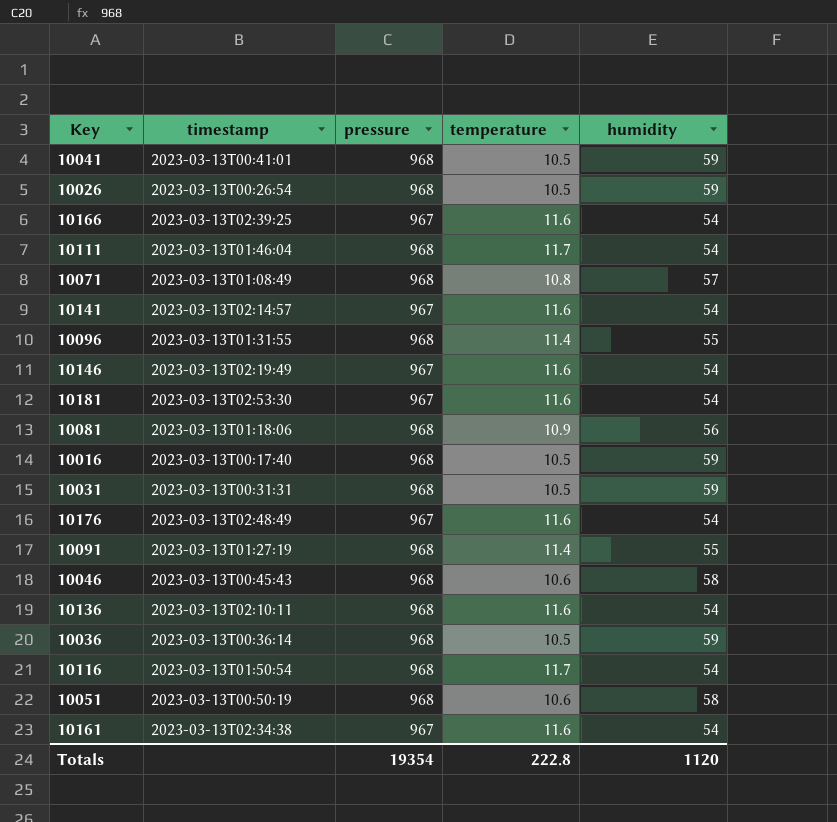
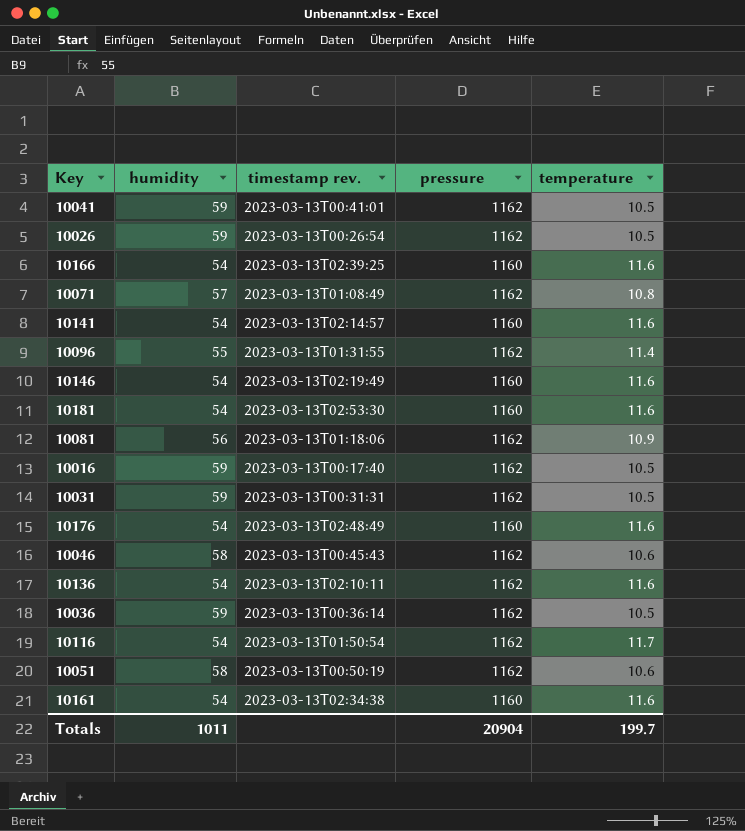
column humidity | position: 5 -> 2
column name: timestamp -> timestamp rev.
row 10111: 2023-03-13T01:46:04 | 968 | 11.7 | 54 -> none
row 10091: 2023-03-13T01:27:19 | 968 | 11.4 | 55 -> none
10041 | pressure: 968 -> 1162
10026 | pressure: 968 -> 1162
10166 | pressure: 967 -> 1160
10071 | pressure: 968 -> 1162
10141 | pressure: 967 -> 1160
10096 | pressure: 968 -> 1162
10146 | pressure: 967 -> 1160
10181 | pressure: 967 -> 1160
10081 | pressure: 968 -> 1162
10016 | pressure: 968 -> 1162
10031 | pressure: 968 -> 1162
10176 | pressure: 967 -> 1160
10046 | pressure: 968 -> 1162
10136 | pressure: 968 -> 1162
10036 | pressure: 968 -> 1162
10116 | pressure: 968 -> 1162
10051 | pressure: 968 -> 1162
10161 | pressure: 967 -> 1160
Totals | humidity: 1120 -> 1011
Totals | pressure: 19354 -> 20904
Totals | temperature: 222.8 -> 199.7

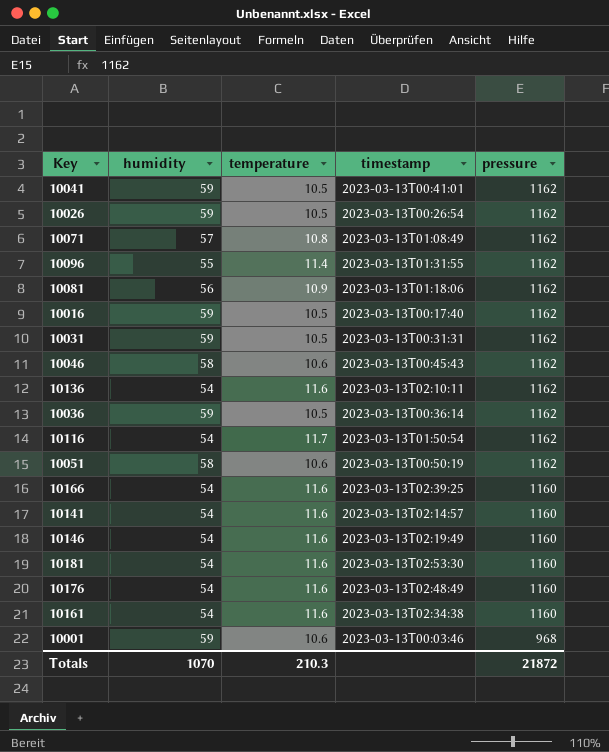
row order: none -> pressure descending
column temperature | position: 5 -> 3
column name: timestamp rev. -> timestamp
row 10001: none -> 59 | 10.6 | 2023-03-13T00:03:46 | 968
Totals | humidity: 1011 -> 1070
Totals | temperature: 199.7 -> 210.3
Totals | pressure: 20904 -> 21872

